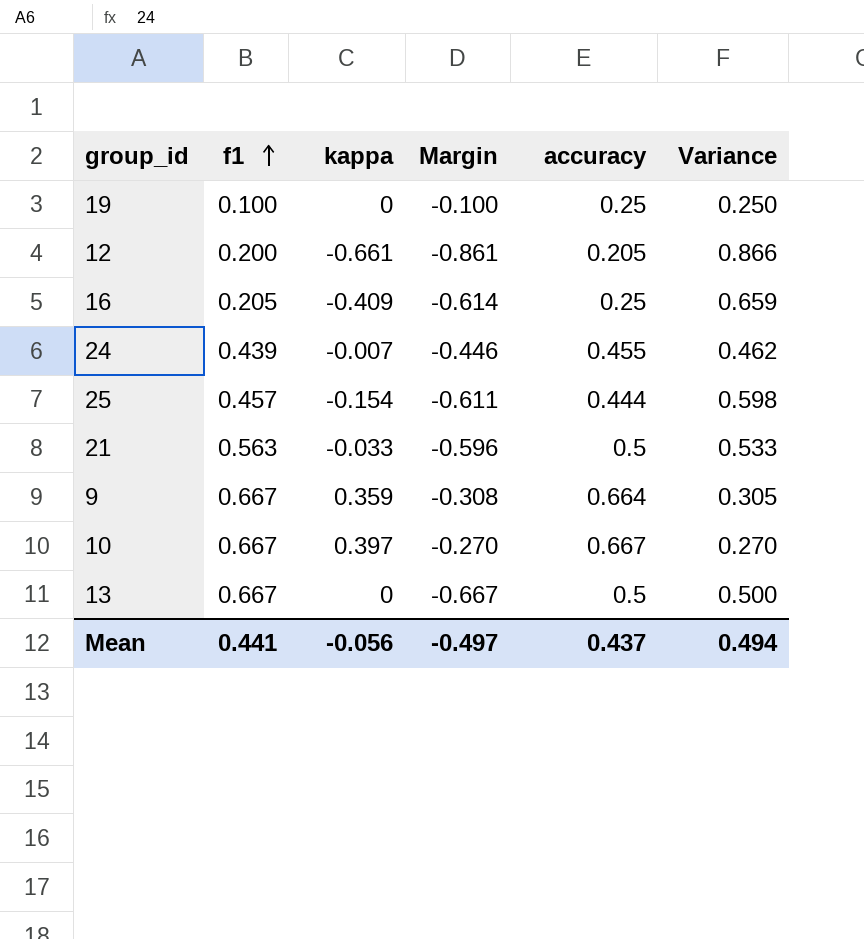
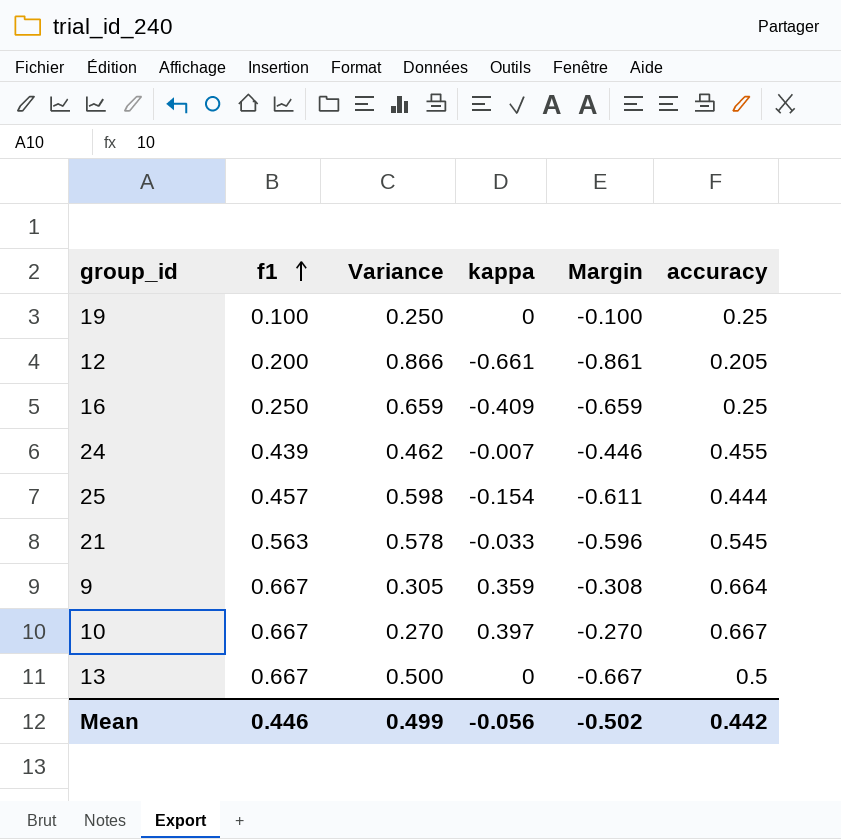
column Variance | position: 6 -> 3
16 | f1: 0.205 -> 0.250
16 | Margin: -0.614 -> -0.659
21 | Variance: 0.533 -> 0.578
21 | accuracy: 0.5 -> 0.545
Mean | f1: 0.441 -> 0.446
Mean | Variance: 0.494 -> 0.499
Mean | Margin: -0.497 -> -0.502
Mean | accuracy: 0.437 -> 0.442

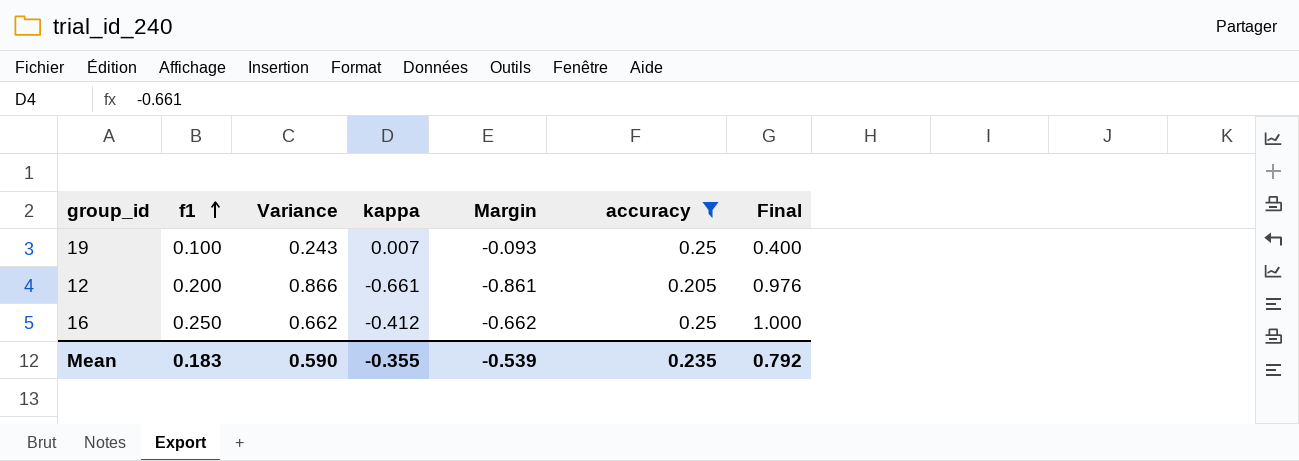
filter: none -> accuracy <= 0.25
column Final | formula: none -> [f1] / [accuracy]
19 | Variance: 0.250 -> 0.243
19 | kappa: 0 -> 0.007
19 | Margin: -0.100 -> -0.093
16 | Variance: 0.659 -> 0.662
16 | kappa: -0.409 -> -0.412
16 | Margin: -0.659 -> -0.662
Mean | f1: 0.446 -> 0.183
Mean | Variance: 0.499 -> 0.590
Mean | kappa: -0.056 -> -0.355
Mean | Margin: -0.502 -> -0.539
Mean | accuracy: 0.442 -> 0.235

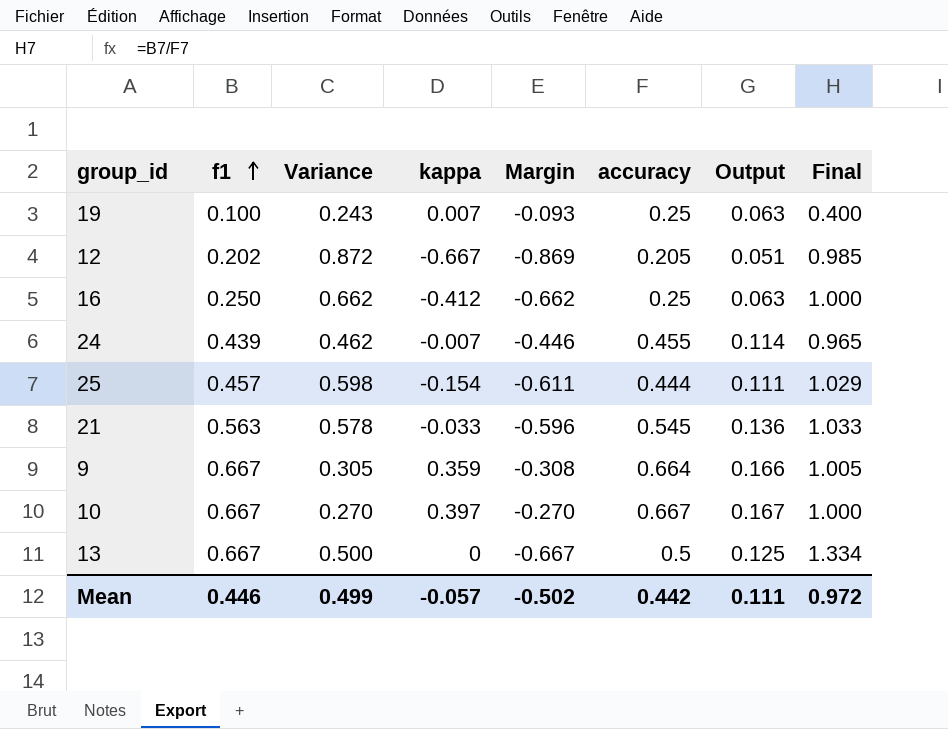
filter: accuracy <= 0.25 -> none
column Output | formula: none -> [accuracy] * 0.25
12 | f1: 0.200 -> 0.202
12 | Variance: 0.866 -> 0.872
12 | kappa: -0.661 -> -0.667
12 | Margin: -0.861 -> -0.869
12 | Final: 0.976 -> 0.985
Mean | f1: 0.183 -> 0.446
Mean | Variance: 0.590 -> 0.499
Mean | kappa: -0.355 -> -0.057
Mean | Margin: -0.539 -> -0.502
Mean | accuracy: 0.235 -> 0.442
Mean | Final: 0.792 -> 0.972

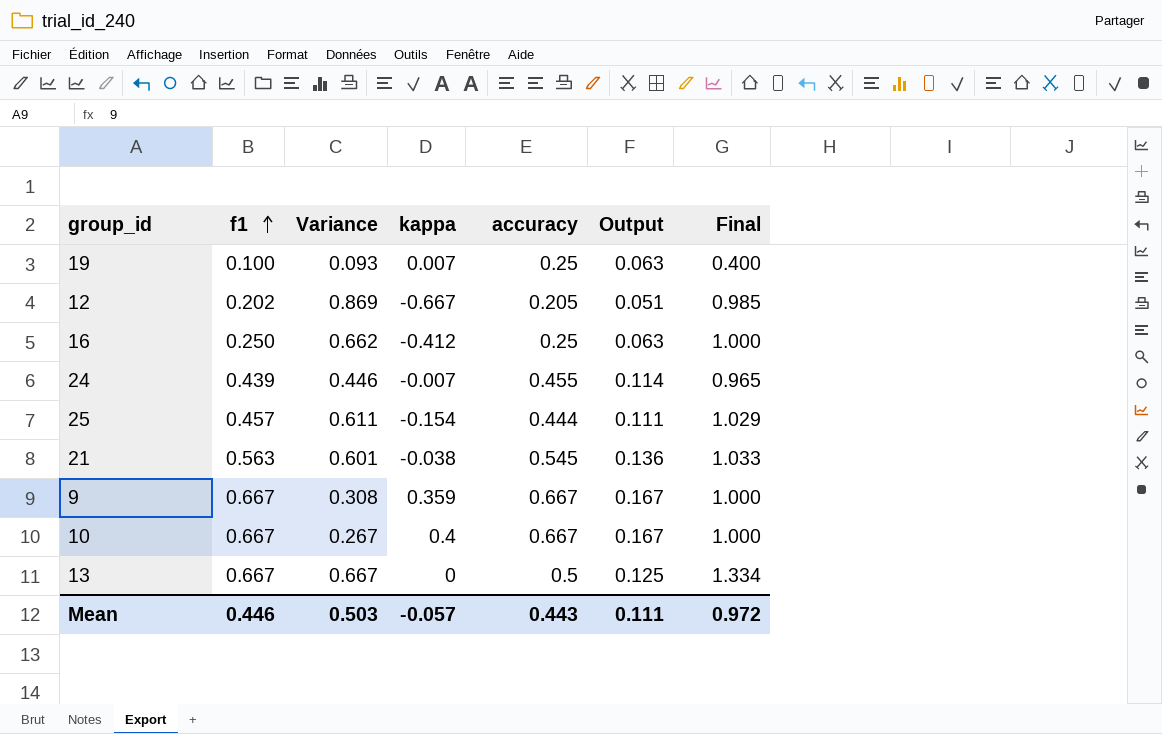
column Margin | formula: [kappa] - [f1] -> none
column Variance | formula: [accuracy] - [kappa] -> [f1] - [kappa]
21 | kappa: -0.033 -> -0.038
9 | accuracy: 0.664 -> 0.667
9 | Output: 0.166 -> 0.167
9 | Final: 1.005 -> 1.000
10 | kappa: 0.397 -> 0.4
Mean | Variance: 0.499 -> 0.503
Mean | accuracy: 0.442 -> 0.443

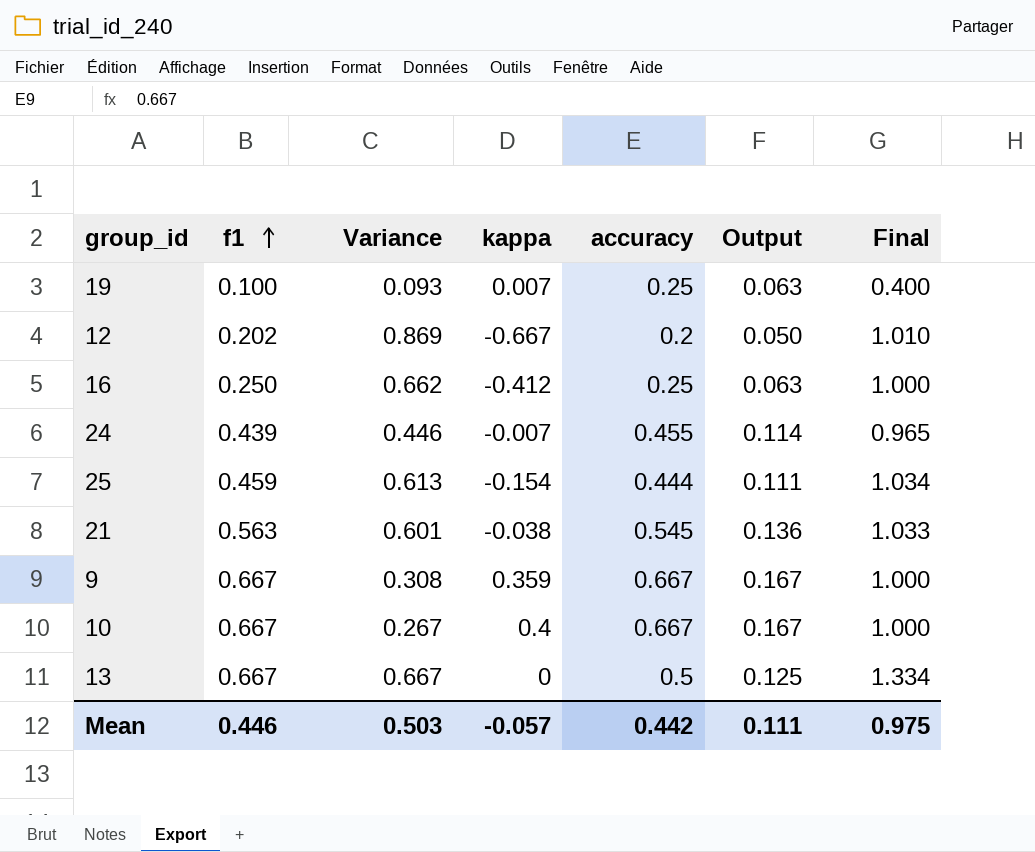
12 | accuracy: 0.205 -> 0.2
12 | Output: 0.051 -> 0.050
12 | Final: 0.985 -> 1.010
25 | f1: 0.457 -> 0.459
25 | Variance: 0.611 -> 0.613
25 | Final: 1.029 -> 1.034
Mean | accuracy: 0.443 -> 0.442
Mean | Final: 0.972 -> 0.975

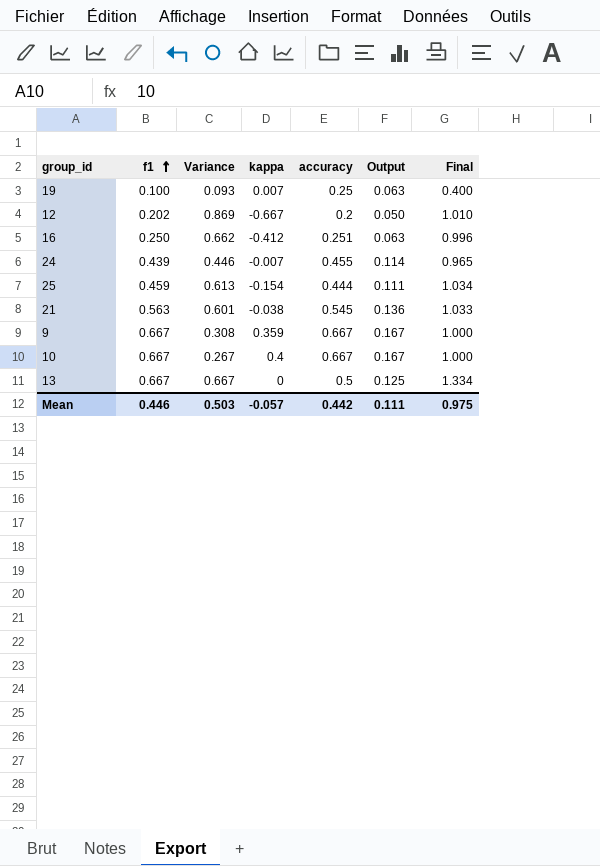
16 | accuracy: 0.25 -> 0.251
16 | Final: 1.000 -> 0.996

